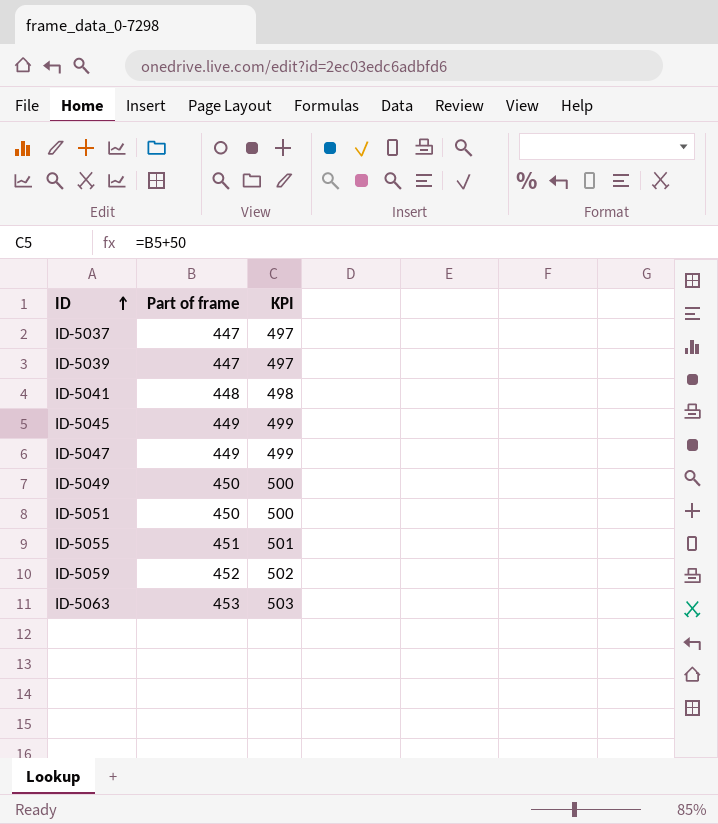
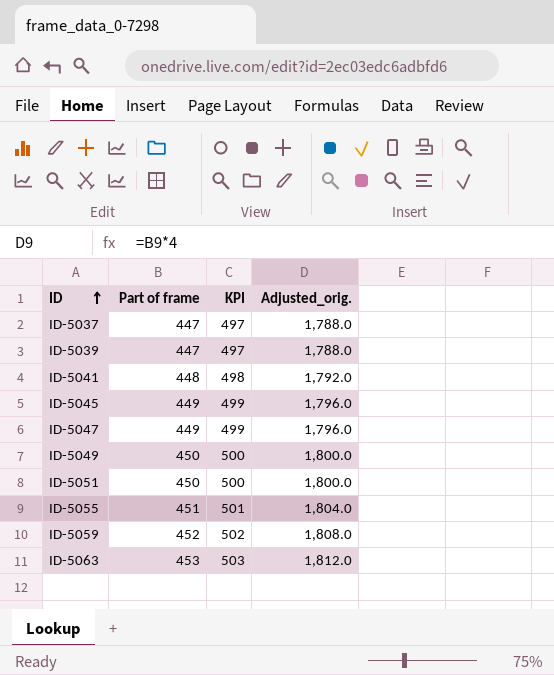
column Adjusted_orig. | formula: none -> [Part of frame] * 4

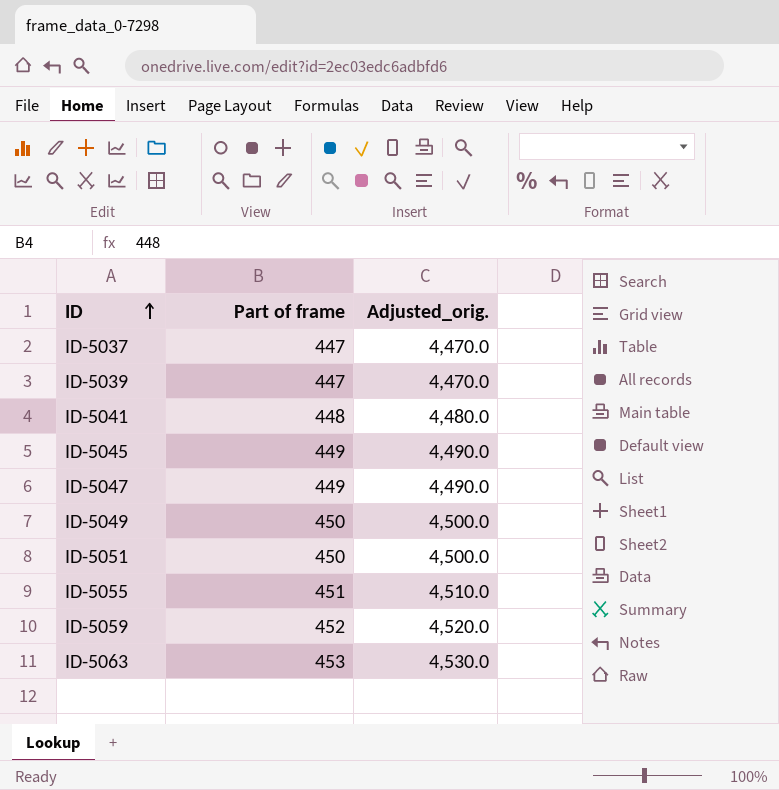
column KPI | formula: [Part of frame] + 50 -> none
column Adjusted_orig. | formula: [Part of frame] * 4 -> [Part of frame] * 10

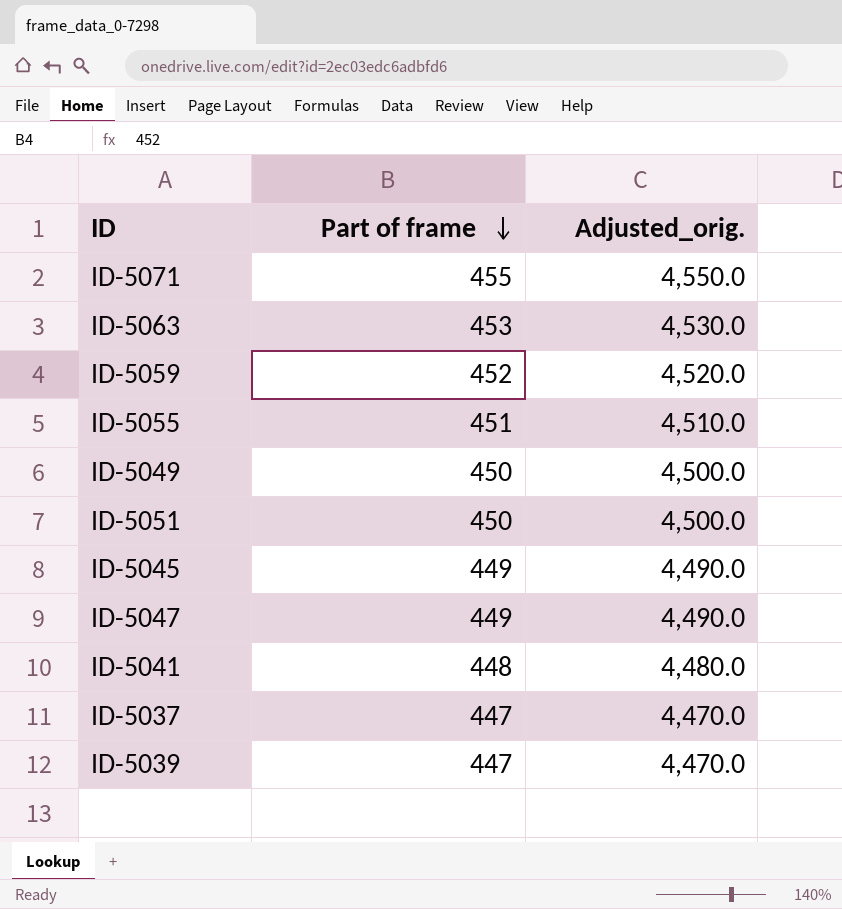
row order: ID ascending -> Part of frame descending
row ID-5071: none -> 455 | 4,550.0

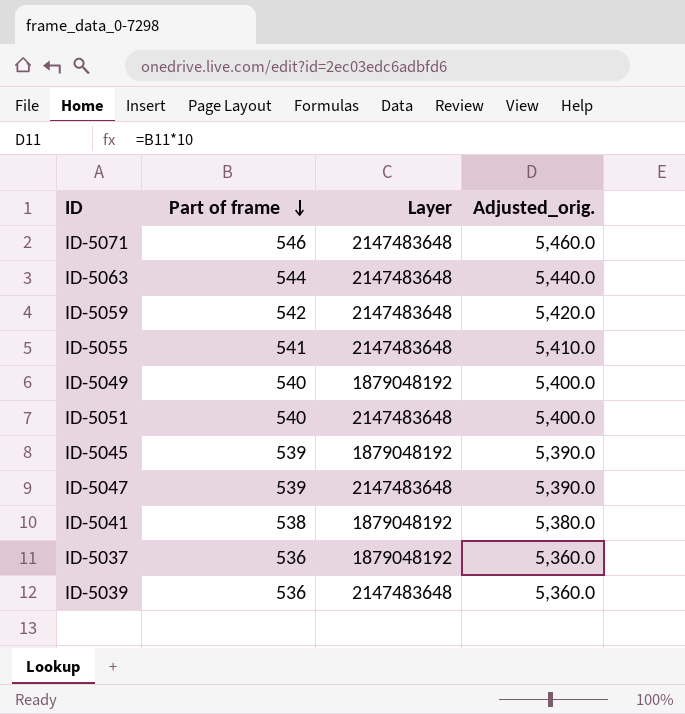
column Layer | position: none -> 3
ID-5071 | Part of frame: 455 -> 546
ID-5071 | Adjusted_orig.: 4,550.0 -> 5,460.0
ID-5063 | Part of frame: 453 -> 544
ID-5063 | Adjusted_orig.: 4,530.0 -> 5,440.0
ID-5059 | Part of frame: 452 -> 542
ID-5059 | Adjusted_orig.: 4,520.0 -> 5,420.0
ID-5055 | Part of frame: 451 -> 541
ID-5055 | Adjusted_orig.: 4,510.0 -> 5,410.0
ID-5049 | Part of frame: 450 -> 540
ID-5049 | Adjusted_orig.: 4,500.0 -> 5,400.0
ID-5051 | Part of frame: 450 -> 540
ID-5051 | Adjusted_orig.: 4,500.0 -> 5,400.0
ID-5045 | Part of frame: 449 -> 539
ID-5045 | Adjusted_orig.: 4,490.0 -> 5,390.0
ID-5047 | Part of frame: 449 -> 539
ID-5047 | Adjusted_orig.: 4,490.0 -> 5,390.0
ID-5041 | Part of frame: 448 -> 538
ID-5041 | Adjusted_orig.: 4,480.0 -> 5,380.0
ID-5037 | Part of frame: 447 -> 536
ID-5037 | Adjusted_orig.: 4,470.0 -> 5,360.0
ID-5039 | Part of frame: 447 -> 536
ID-5039 | Adjusted_orig.: 4,470.0 -> 5,360.0

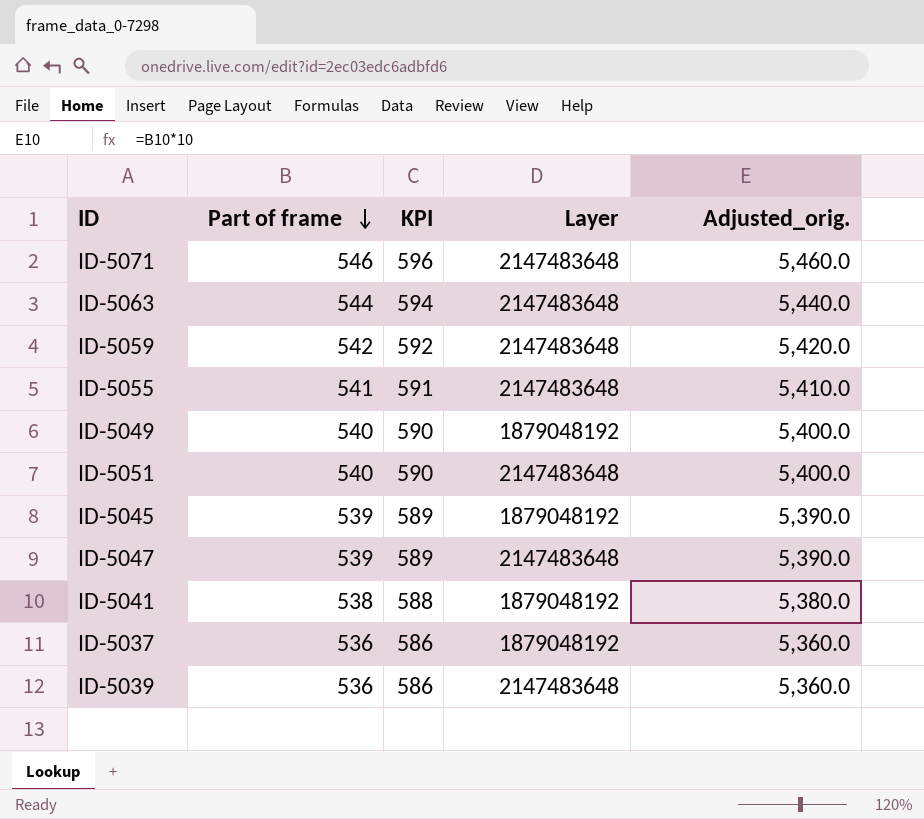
column KPI | formula: none -> [Part of frame] + 50

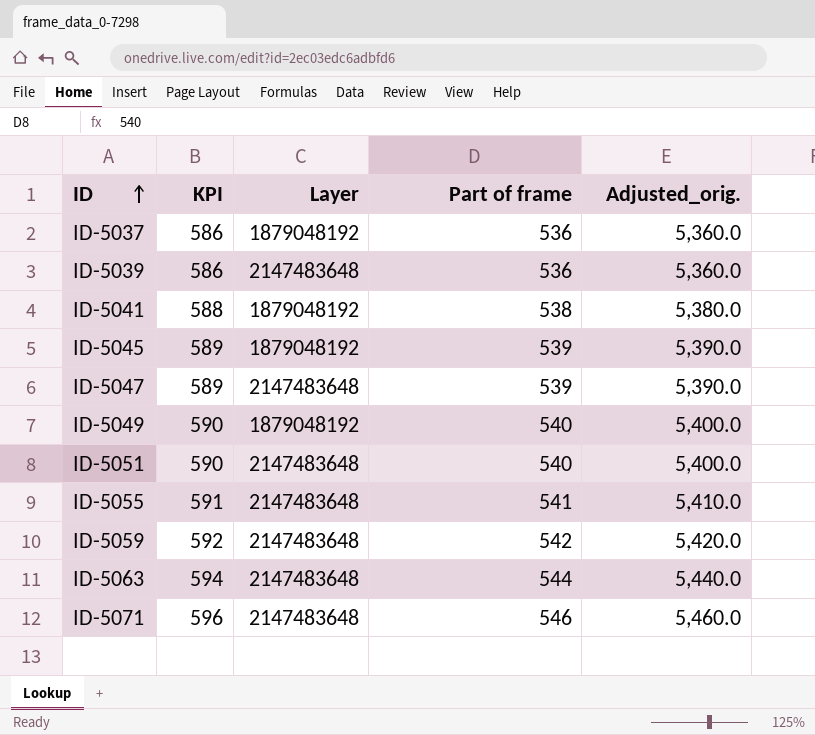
row order: Part of frame descending -> ID ascending
column Part of frame | position: 2 -> 4

